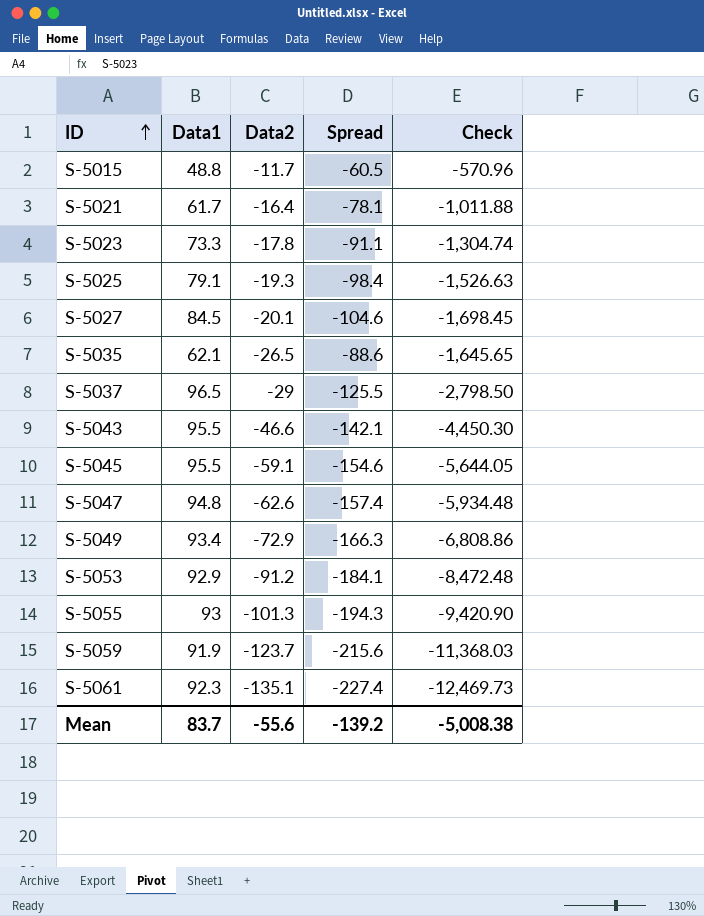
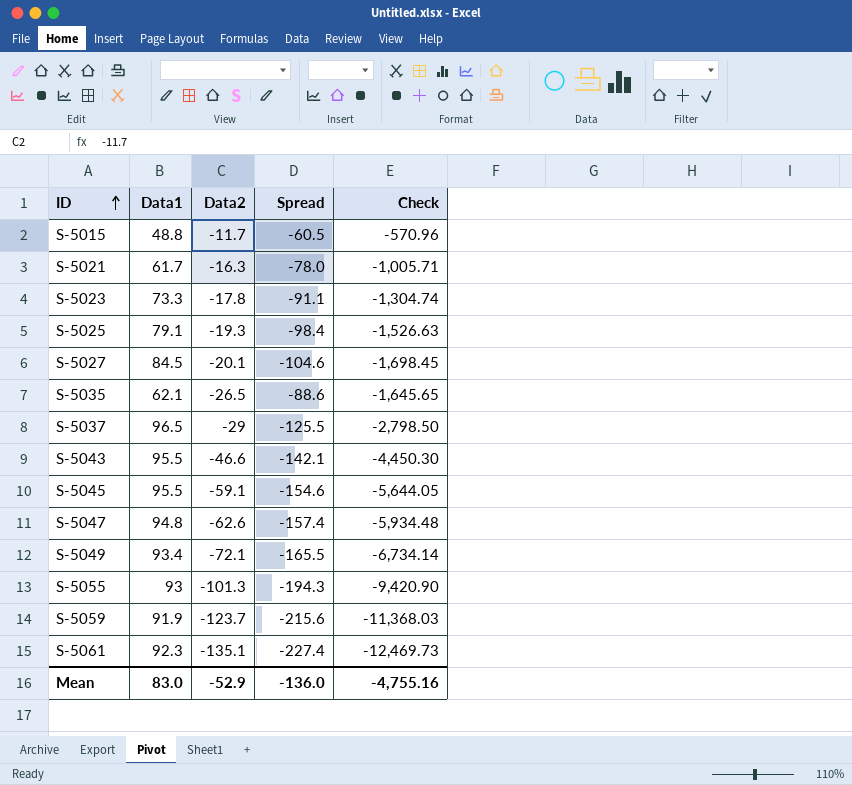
row S-5053: 92.9 | -91.2 | -184.1 | -8,472.48 -> none
S-5021 | Data2: -16.4 -> -16.3
S-5021 | Spread: -78.1 -> -78.0
S-5021 | Check: -1,011.88 -> -1,005.71
S-5049 | Data2: -72.9 -> -72.1
S-5049 | Spread: -166.3 -> -165.5
S-5049 | Check: -6,808.86 -> -6,734.14
Mean | Data1: 83.7 -> 83.0
Mean | Data2: -55.6 -> -52.9
Mean | Spread: -139.2 -> -136.0
Mean | Check: -5,008.38 -> -4,755.16

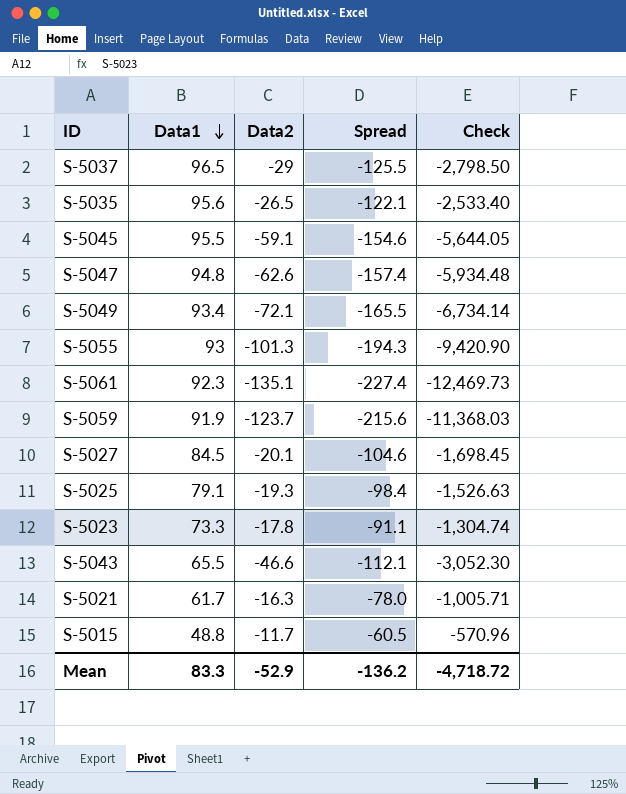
row order: ID ascending -> Data1 descending
S-5035 | Data1: 62.1 -> 95.6
S-5035 | Spread: -88.6 -> -122.1
S-5035 | Check: -1,645.65 -> -2,533.40
S-5043 | Data1: 95.5 -> 65.5
S-5043 | Spread: -142.1 -> -112.1
S-5043 | Check: -4,450.30 -> -3,052.30
Mean | Data1: 83.0 -> 83.3
Mean | Spread: -136.0 -> -136.2
Mean | Check: -4,755.16 -> -4,718.72

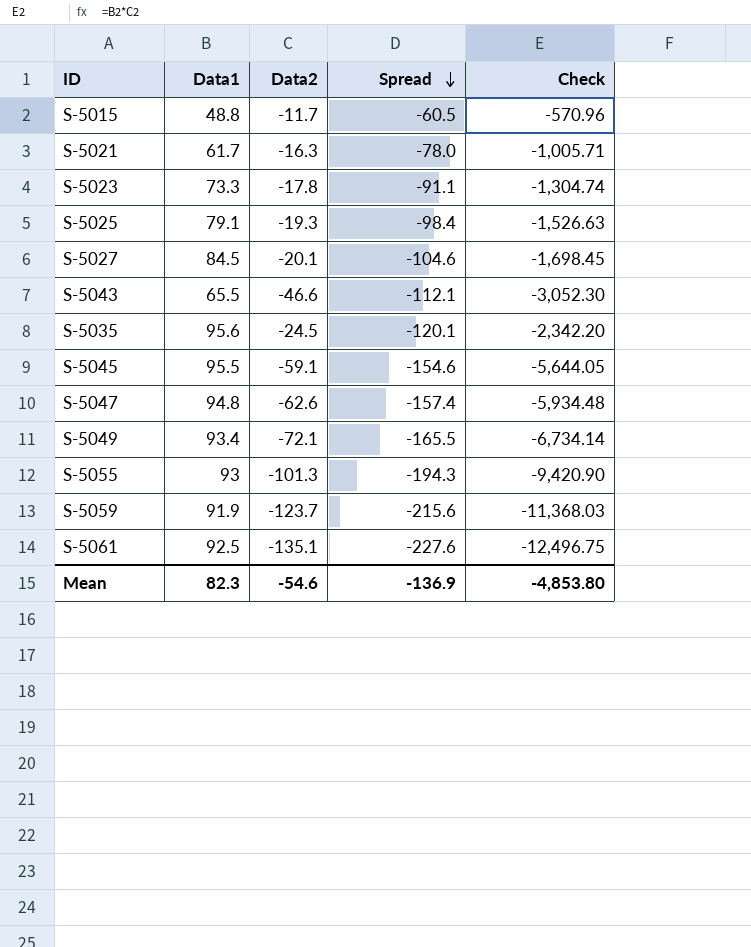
row order: Data1 descending -> Spread descending
row S-5037: 96.5 | -29 | -125.5 | -2,798.50 -> none
S-5035 | Data2: -26.5 -> -24.5
S-5035 | Spread: -122.1 -> -120.1
S-5035 | Check: -2,533.40 -> -2,342.20
S-5061 | Data1: 92.3 -> 92.5
S-5061 | Spread: -227.4 -> -227.6
S-5061 | Check: -12,469.73 -> -12,496.75
Mean | Data1: 83.3 -> 82.3
Mean | Data2: -52.9 -> -54.6
Mean | Spread: -136.2 -> -136.9
Mean | Check: -4,718.72 -> -4,853.80

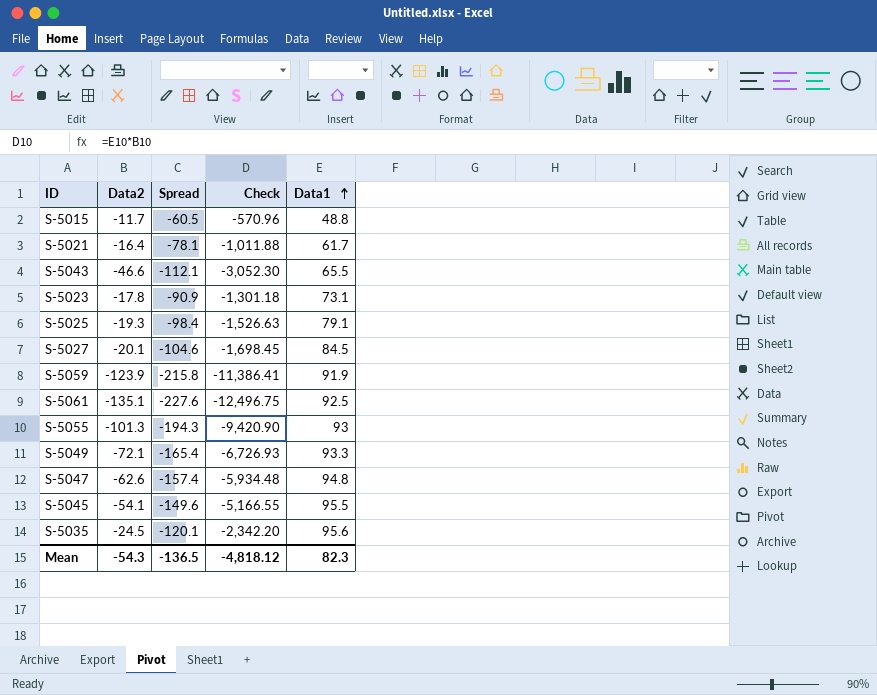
row order: Spread descending -> Data1 ascending
column Data1 | position: 2 -> 5
S-5021 | Data2: -16.3 -> -16.4
S-5021 | Spread: -78.0 -> -78.1
S-5021 | Check: -1,005.71 -> -1,011.88
S-5023 | Spread: -91.1 -> -90.9
S-5023 | Check: -1,304.74 -> -1,301.18
S-5023 | Data1: 73.3 -> 73.1
S-5059 | Data2: -123.7 -> -123.9
S-5059 | Spread: -215.6 -> -215.8
S-5059 | Check: -11,368.03 -> -11,386.41
S-5049 | Spread: -165.5 -> -165.4
S-5049 | Check: -6,734.14 -> -6,726.93
S-5049 | Data1: 93.4 -> 93.3
S-5045 | Data2: -59.1 -> -54.1
S-5045 | Spread: -154.6 -> -149.6
S-5045 | Check: -5,644.05 -> -5,166.55
Mean | Data2: -54.6 -> -54.3
Mean | Spread: -136.9 -> -136.5
Mean | Check: -4,853.80 -> -4,818.12

